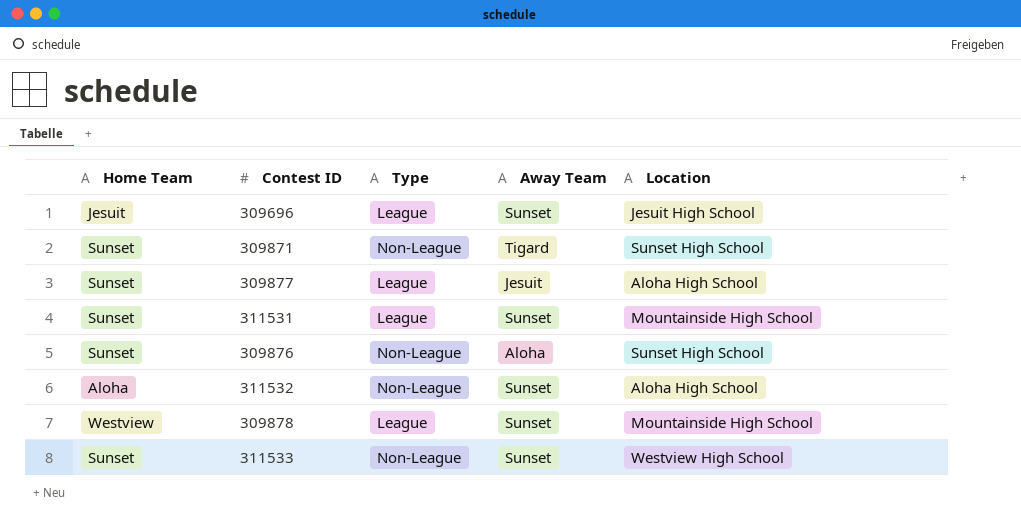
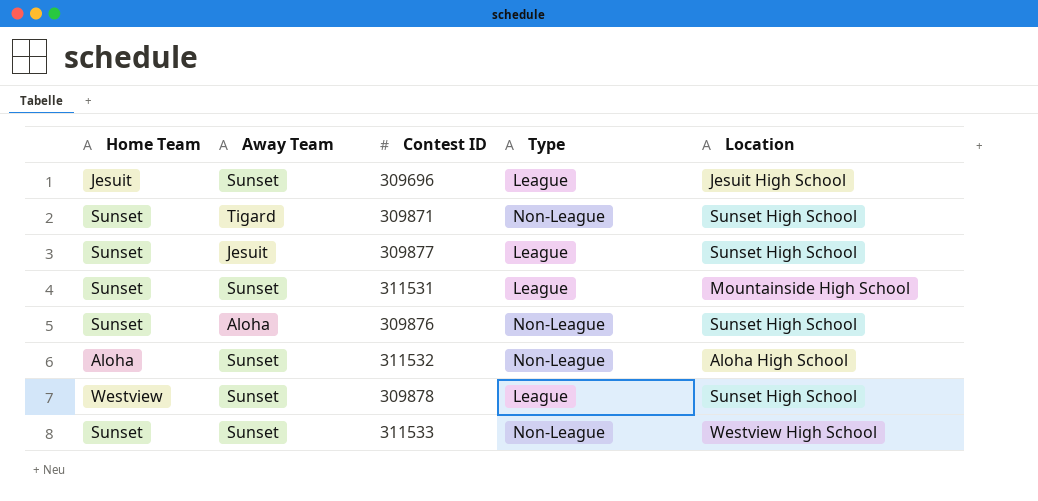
column Away Team | position: 4 -> 2
309877 | Location: Aloha High School -> Sunset High School
309878 | Location: Mountainside High School -> Sunset High School

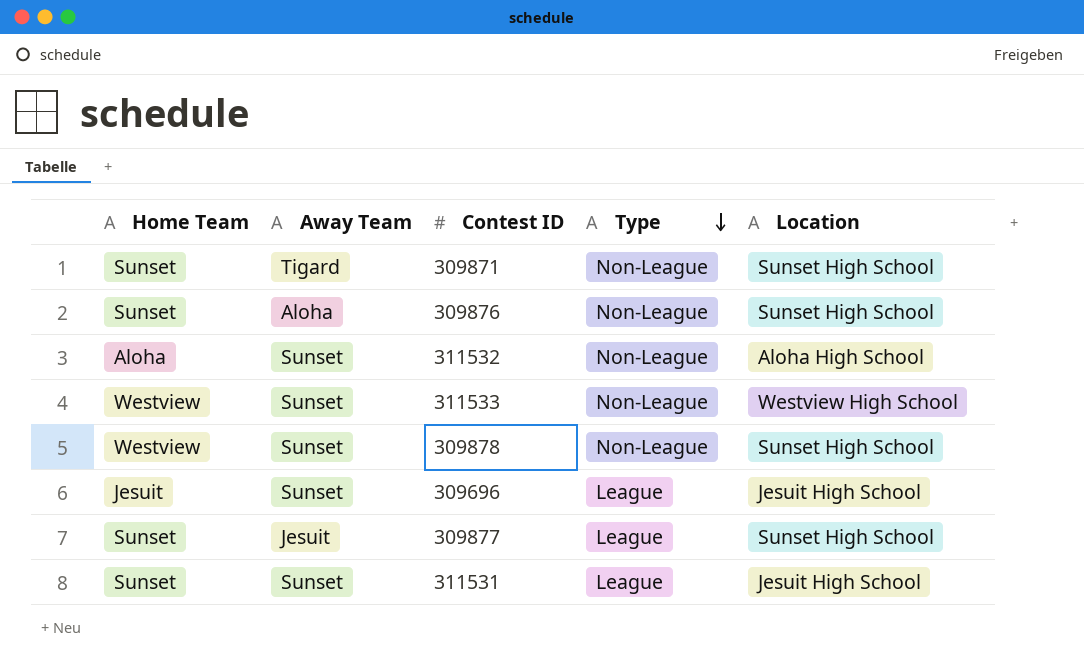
row order: none -> Type descending
311533 | Home Team: Sunset -> Westview
309878 | Type: League -> Non-League
311531 | Location: Mountainside High School -> Jesuit High School

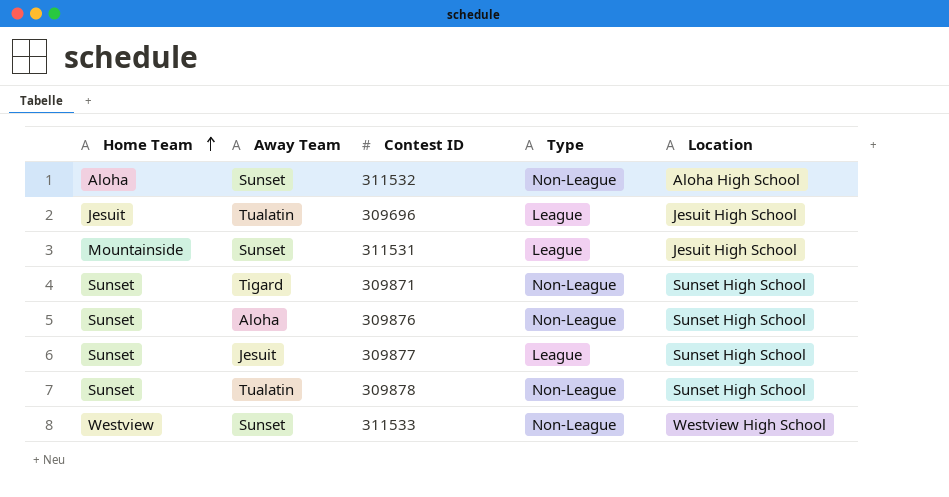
row order: Type descending -> Home Team ascending
309696 | Away Team: Sunset -> Tualatin
311531 | Home Team: Sunset -> Mountainside
309878 | Home Team: Westview -> Sunset
309878 | Away Team: Sunset -> Tualatin

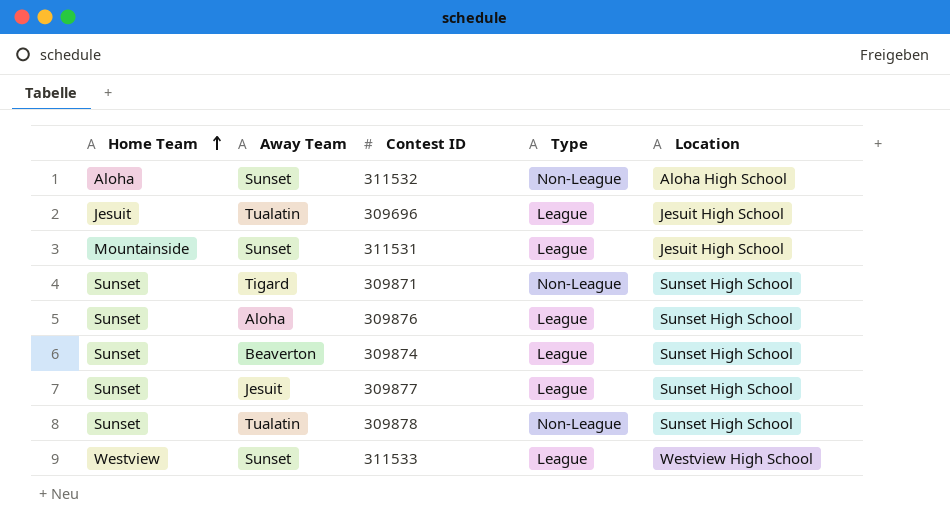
309876 | Type: Non-League -> League
row 309874: none -> Sunset | Beaverton | League | Sunset High School
311533 | Type: Non-League -> League

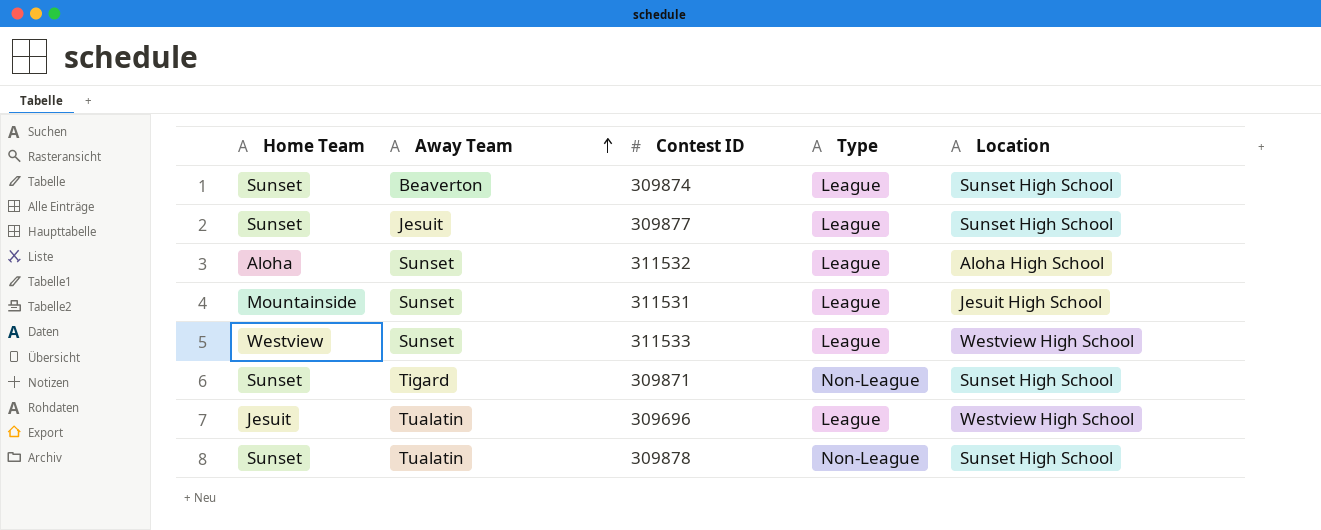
row order: Home Team ascending -> Away Team ascending
row 309876: Sunset | Aloha | League | Sunset High School -> none
311532 | Type: Non-League -> League
309696 | Location: Jesuit High School -> Westview High School

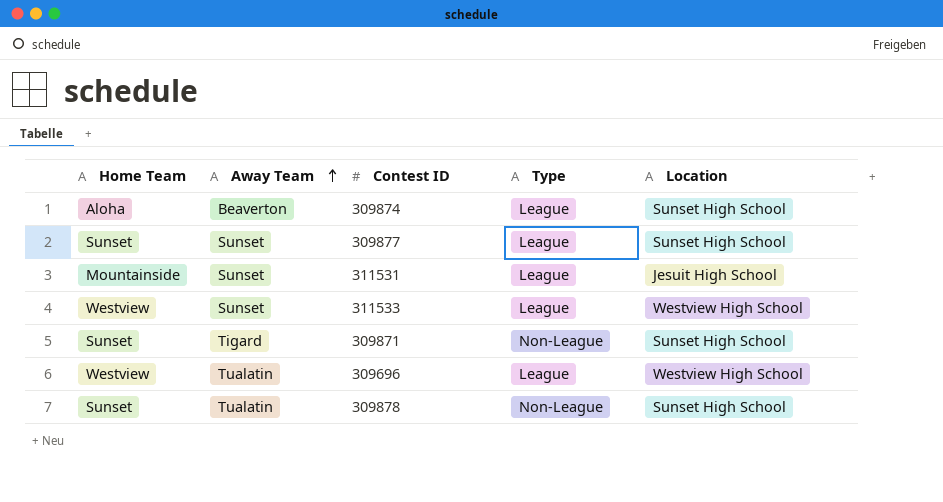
row 311532: Aloha | Sunset | League | Aloha High School -> none
309874 | Home Team: Sunset -> Aloha
309877 | Away Team: Jesuit -> Sunset
309696 | Home Team: Jesuit -> Westview

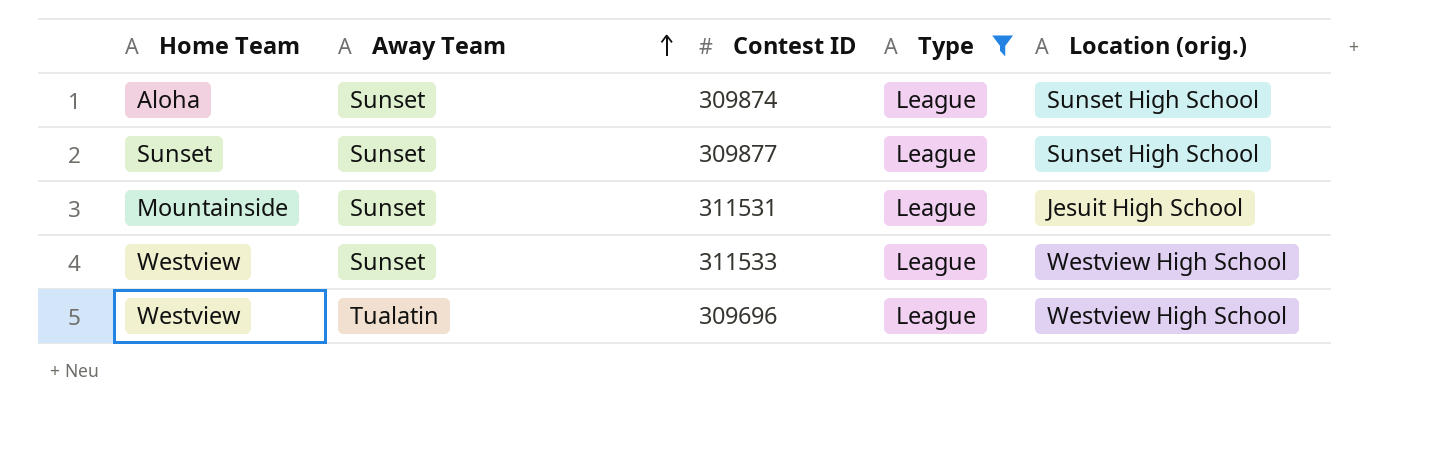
filter: none -> Type = League
column name: Location -> Location (orig.)
309874 | Away Team: Beaverton -> Sunset

